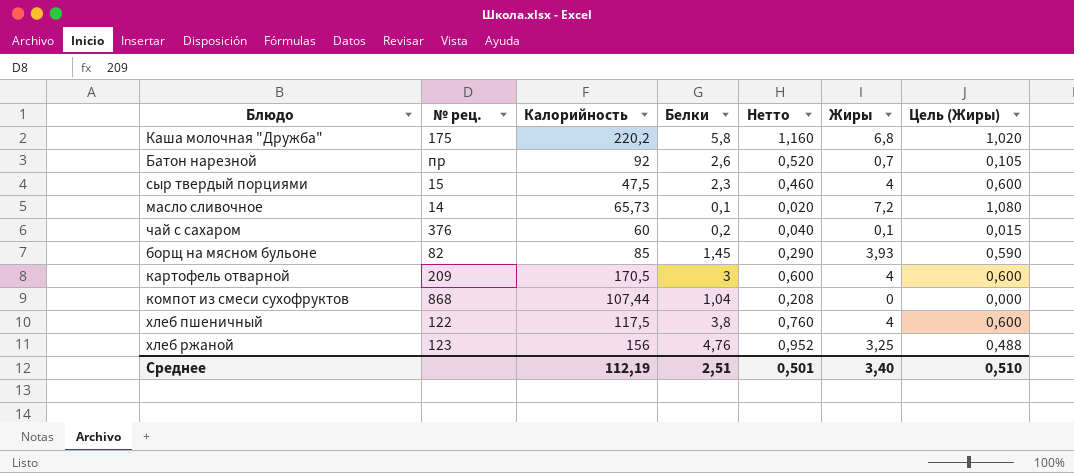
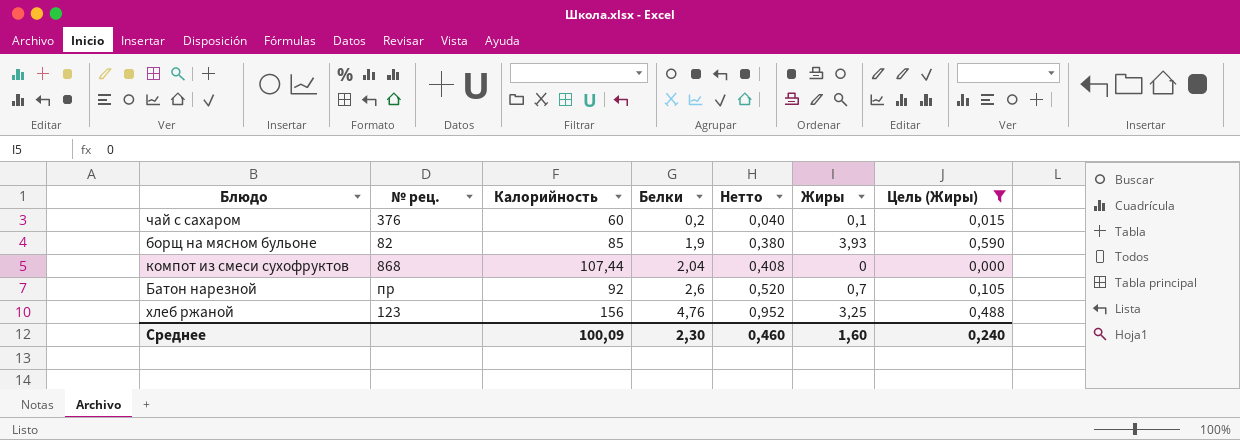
filter: none -> Цель (Жиры) <= 0,590
row order: none -> Белки ascending
борщ на мясном бульоне | Белки: 1,45 -> 1,9
борщ на мясном бульоне | Нетто: 0,290 -> 0,380
компот из смеси сухофруктов | Белки: 1,04 -> 2,04
компот из смеси сухофруктов | Нетто: 0,208 -> 0,408
Среднее | Калорийность: 112,19 -> 100,09
Среднее | Белки: 2,51 -> 2,30
Среднее | Нетто: 0,501 -> 0,460
Среднее | Жиры: 3,40 -> 1,60
Среднее | Цель (Жиры): 0,510 -> 0,240

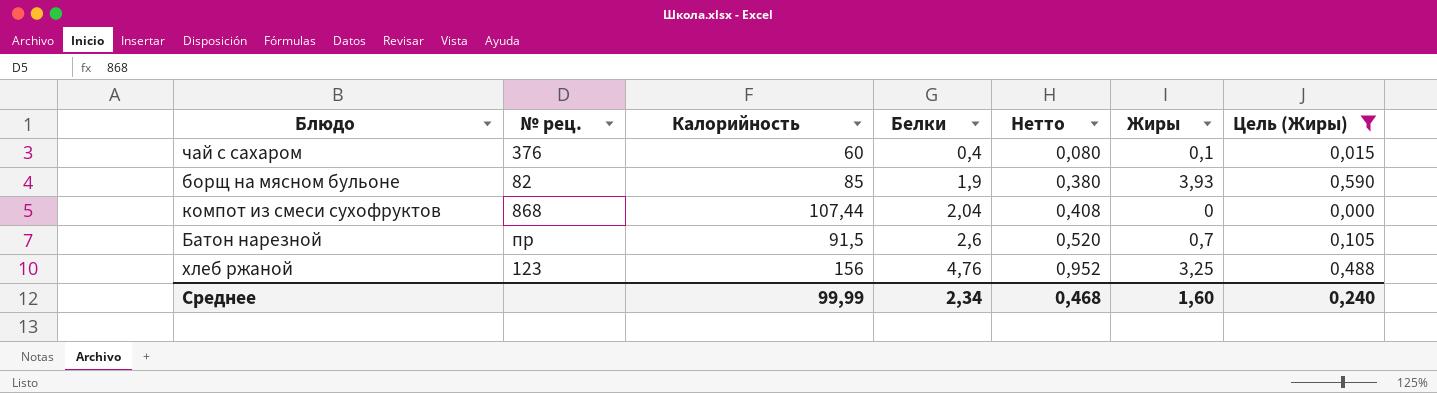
чай с сахаром | Белки: 0,2 -> 0,4
чай с сахаром | Нетто: 0,040 -> 0,080
Батон нарезной | Калорийность: 92 -> 91,5
Среднее | Калорийность: 100,09 -> 99,99
Среднее | Белки: 2,30 -> 2,34
Среднее | Нетто: 0,460 -> 0,468

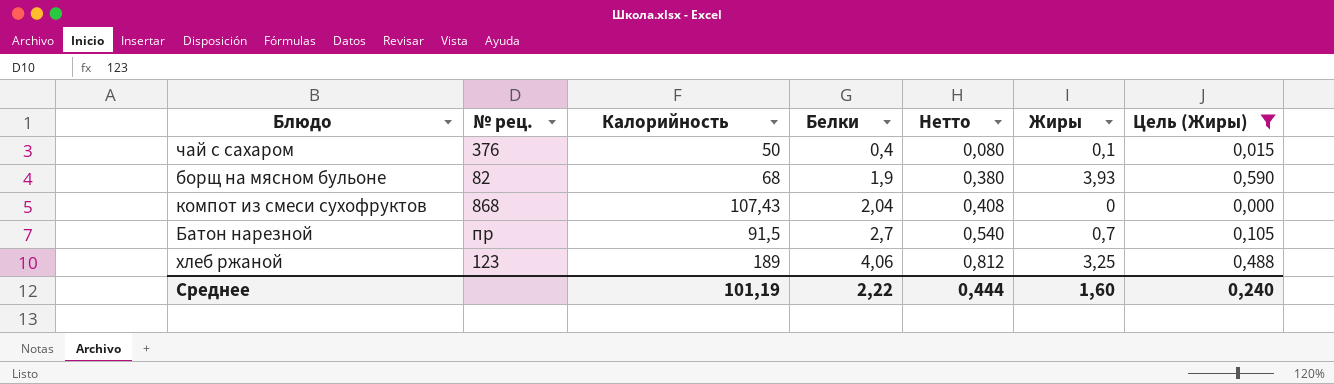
чай с сахаром | Калорийность: 60 -> 50
борщ на мясном бульоне | Калорийность: 85 -> 68
компот из смеси сухофруктов | Калорийность: 107,44 -> 107,43
Батон нарезной | Белки: 2,6 -> 2,7
Батон нарезной | Нетто: 0,520 -> 0,540
хлеб ржаной | Калорийность: 156 -> 189
хлеб ржаной | Белки: 4,76 -> 4,06
хлеб ржаной | Нетто: 0,952 -> 0,812
Среднее | Калорийность: 99,99 -> 101,19
Среднее | Белки: 2,34 -> 2,22
Среднее | Нетто: 0,468 -> 0,444

